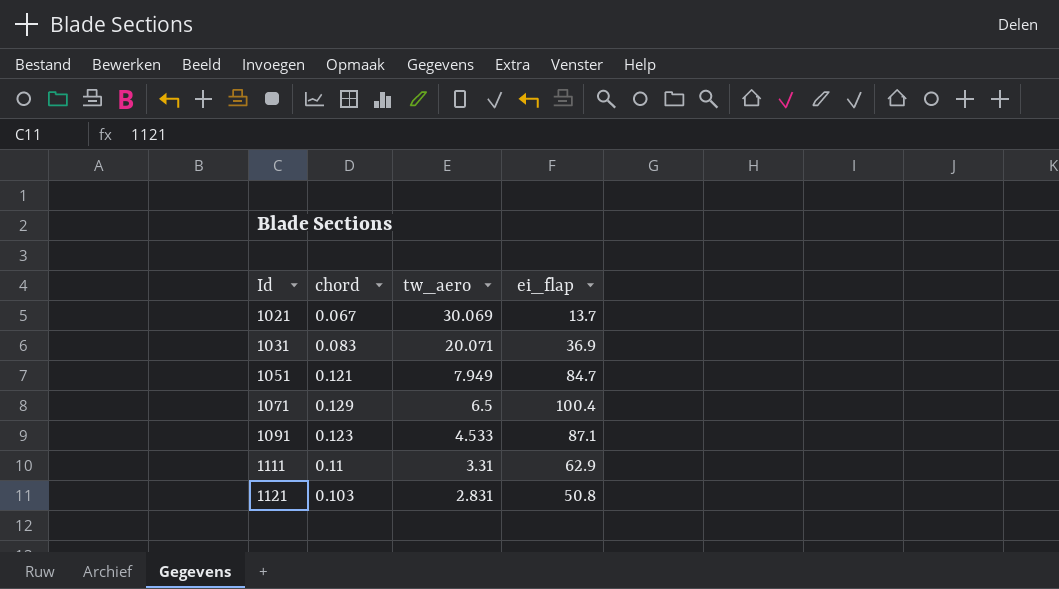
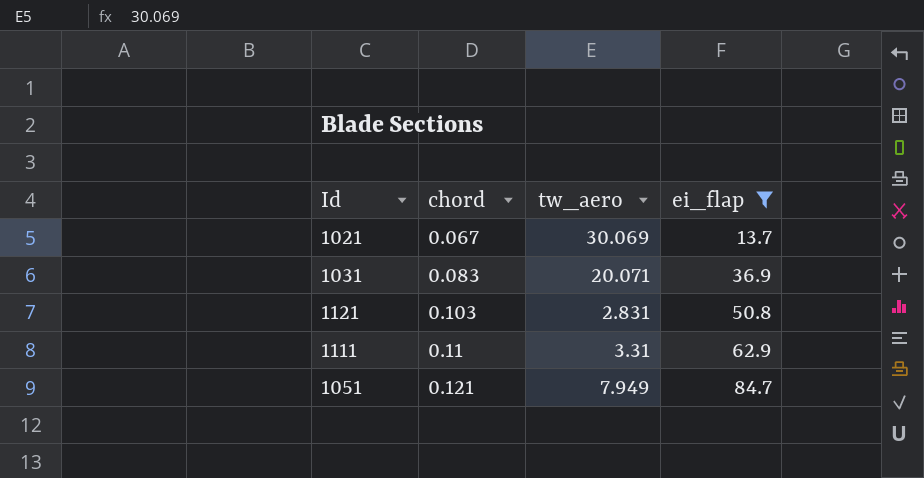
filter: none -> ei_flap <= 84.7
row order: Id ascending -> ei_flap ascending

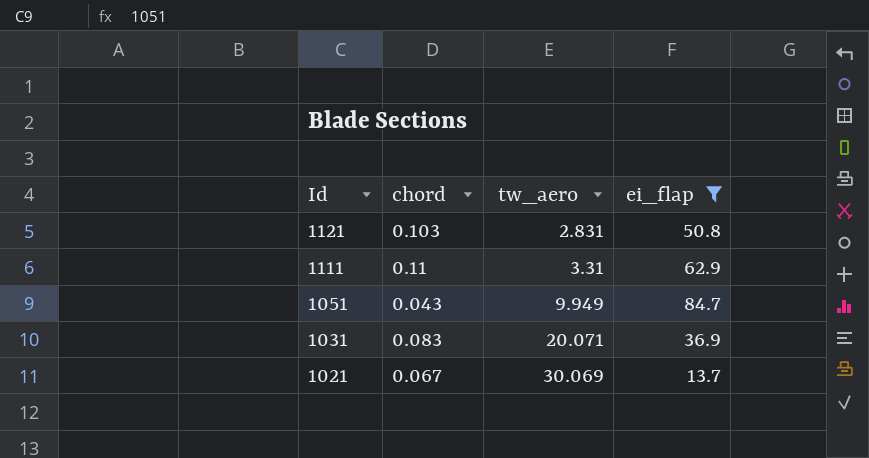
row order: ei_flap ascending -> Id descending
1051 | chord: 0.121 -> 0.043
1051 | tw_aero: 7.949 -> 9.949

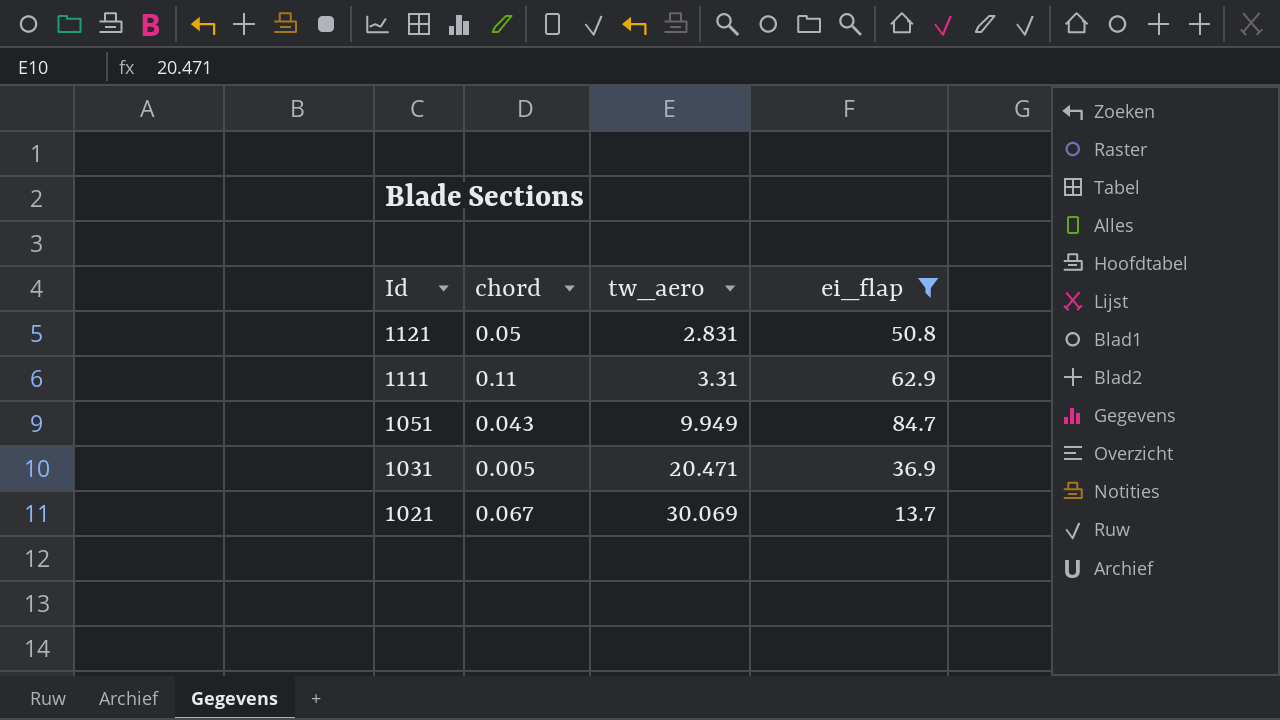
1121 | chord: 0.103 -> 0.05
1031 | chord: 0.083 -> 0.005
1031 | tw_aero: 20.071 -> 20.471

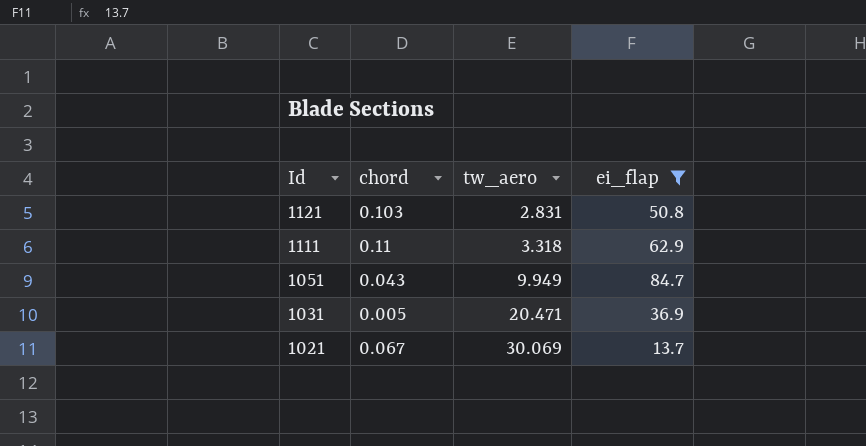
1121 | chord: 0.05 -> 0.103
1111 | tw_aero: 3.31 -> 3.318

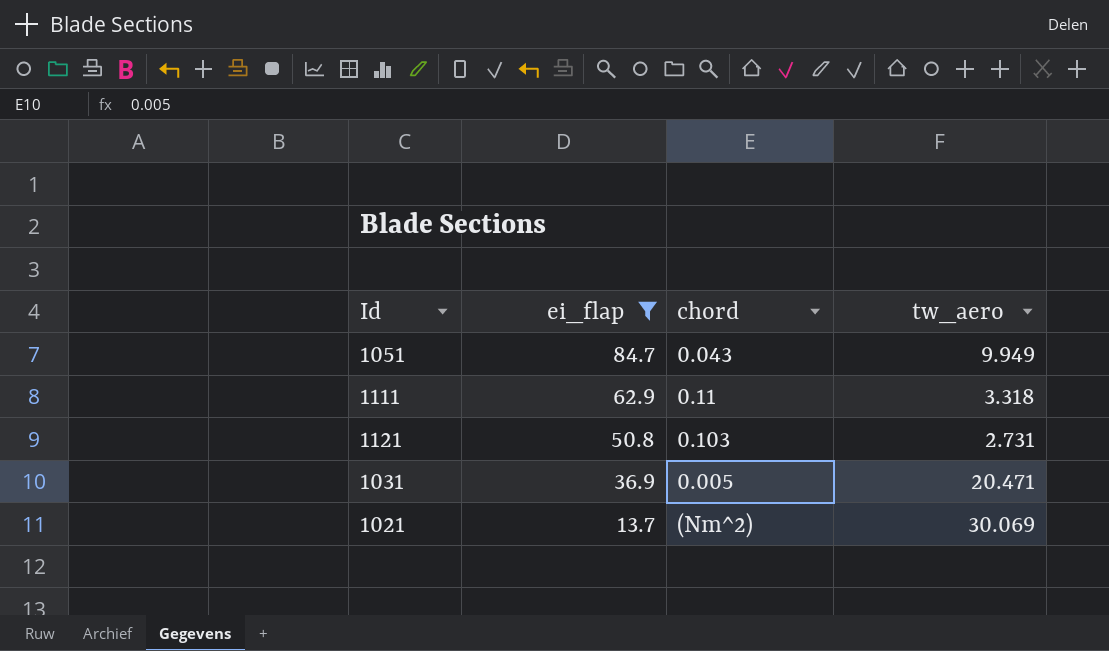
row order: Id descending -> ei_flap descending
column ei_flap | position: 4 -> 2
1121 | tw_aero: 2.831 -> 2.731
1021 | chord: 0.067 -> (Nm^2)

